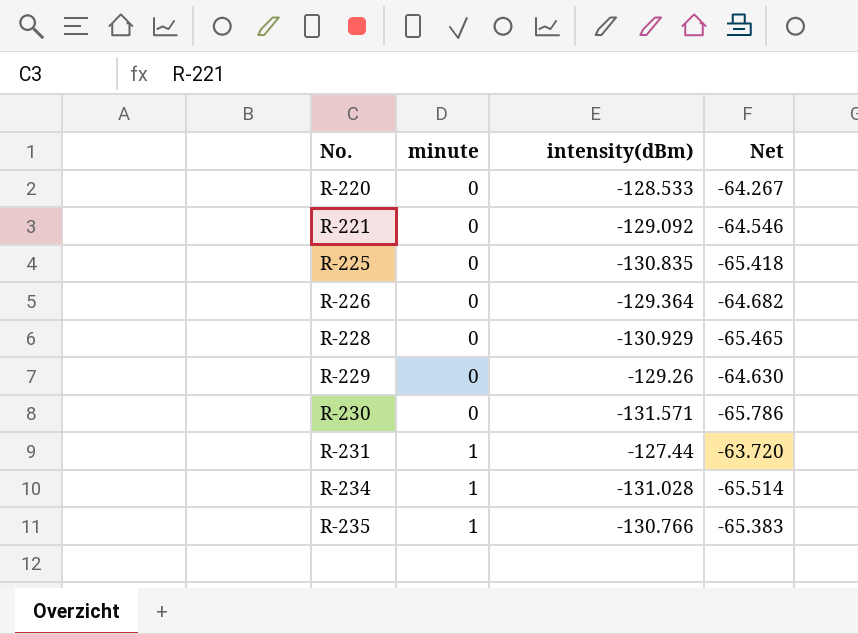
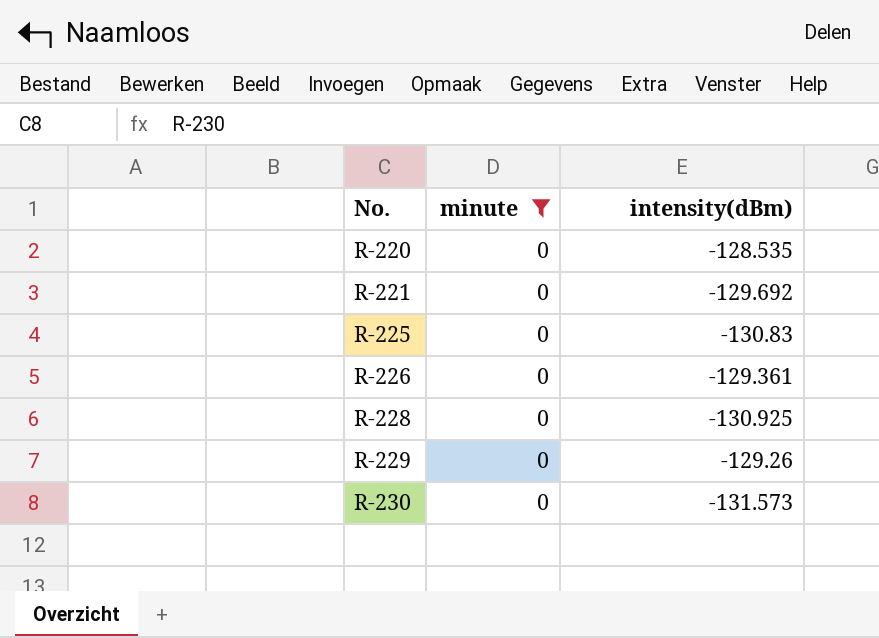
filter: none -> minute = 0
column Net | formula: [intensity(dBm)] * 0.5 -> none
R-220 | intensity(dBm): -128.533 -> -128.535
R-221 | intensity(dBm): -129.092 -> -129.692
R-225 | intensity(dBm): -130.835 -> -130.83
R-226 | intensity(dBm): -129.364 -> -129.361
R-228 | intensity(dBm): -130.929 -> -130.925
R-230 | intensity(dBm): -131.571 -> -131.573

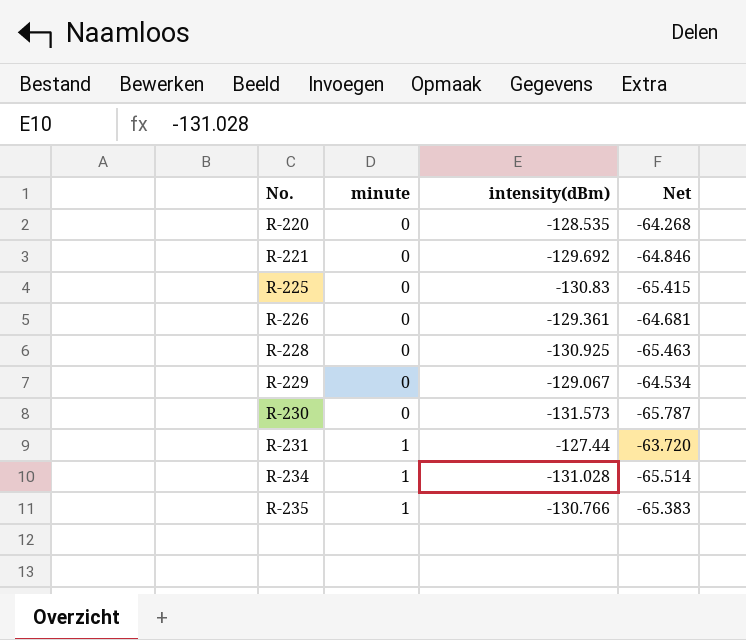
filter: minute = 0 -> none
column Net | formula: none -> [intensity(dBm)] * 0.5
R-229 | intensity(dBm): -129.26 -> -129.067

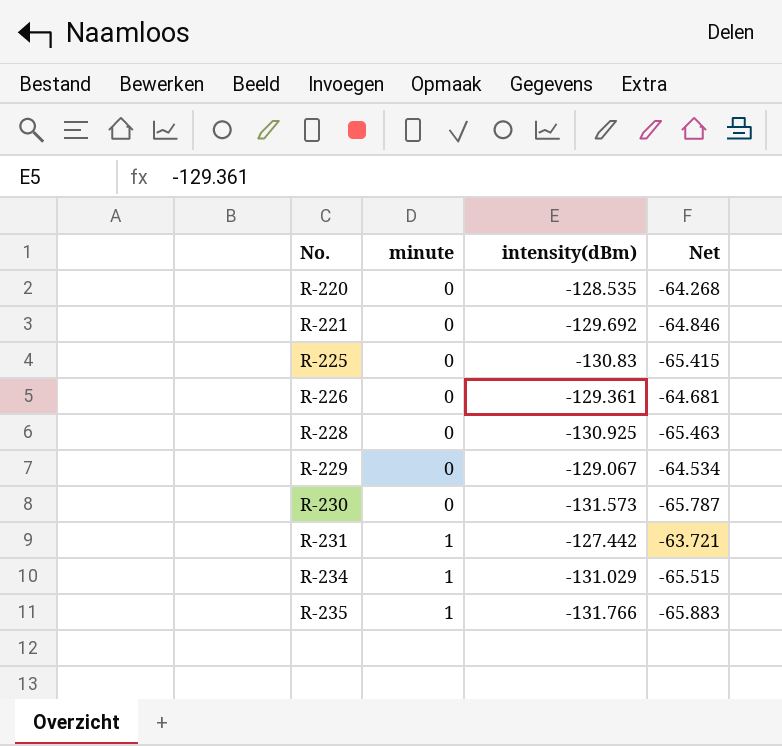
R-231 | intensity(dBm): -127.44 -> -127.442
R-231 | Net: -63.720 -> -63.721
R-234 | intensity(dBm): -131.028 -> -131.029
R-234 | Net: -65.514 -> -65.515
R-235 | intensity(dBm): -130.766 -> -131.766
R-235 | Net: -65.383 -> -65.883

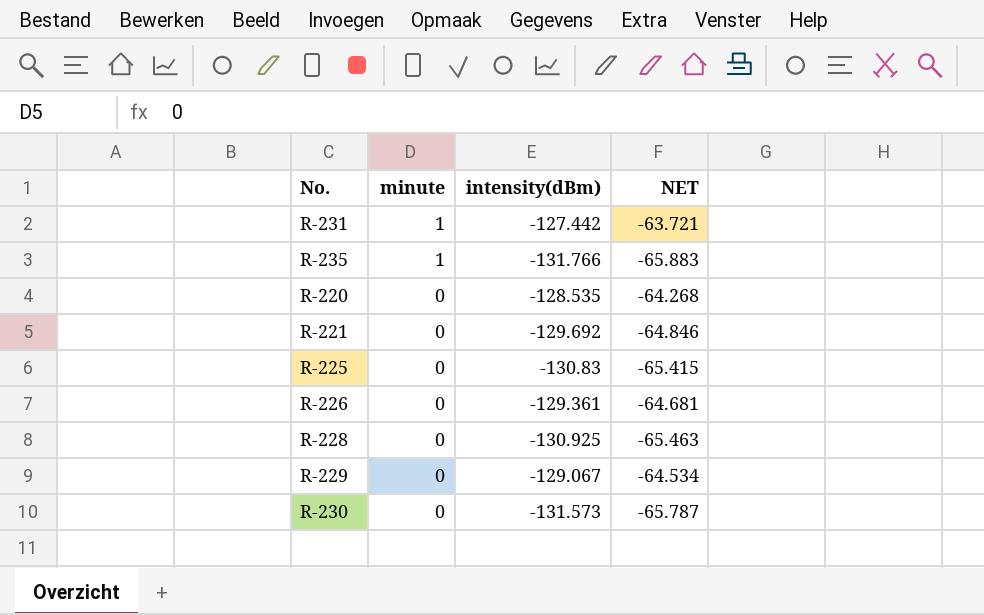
row order: No. ascending -> minute descending
column name: Net -> NET
row R-234: 1 | -131.029 | -65.515 -> none

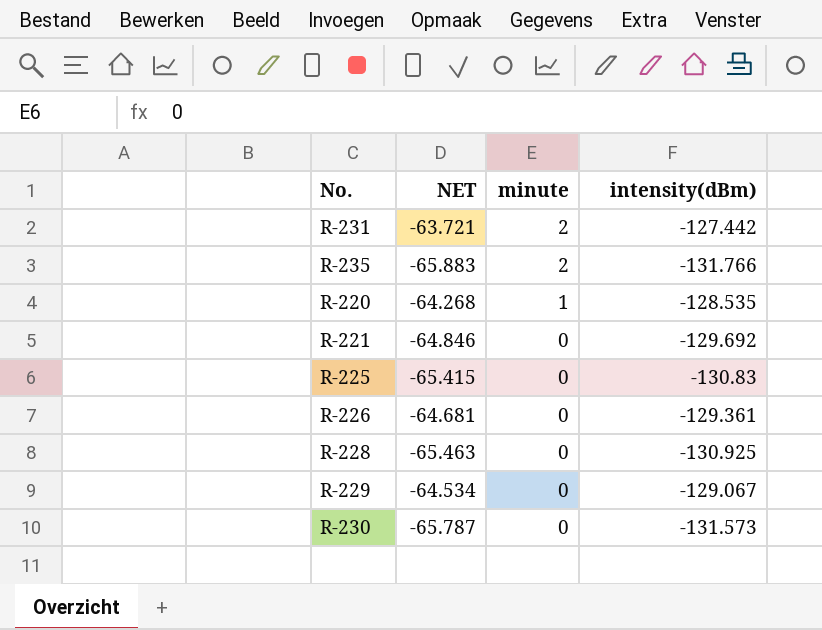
column NET | position: 4 -> 2
R-231 | minute: 1 -> 2
R-235 | minute: 1 -> 2
R-220 | minute: 0 -> 1

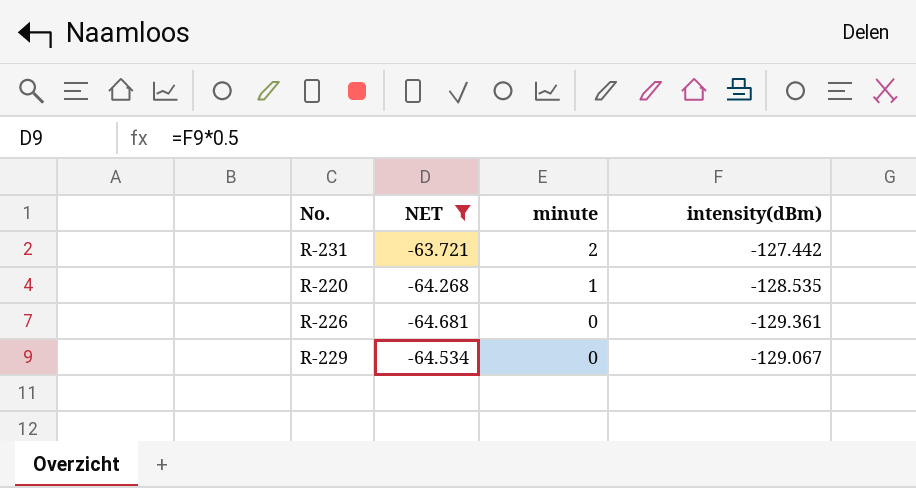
filter: none -> NET >= -64.681

